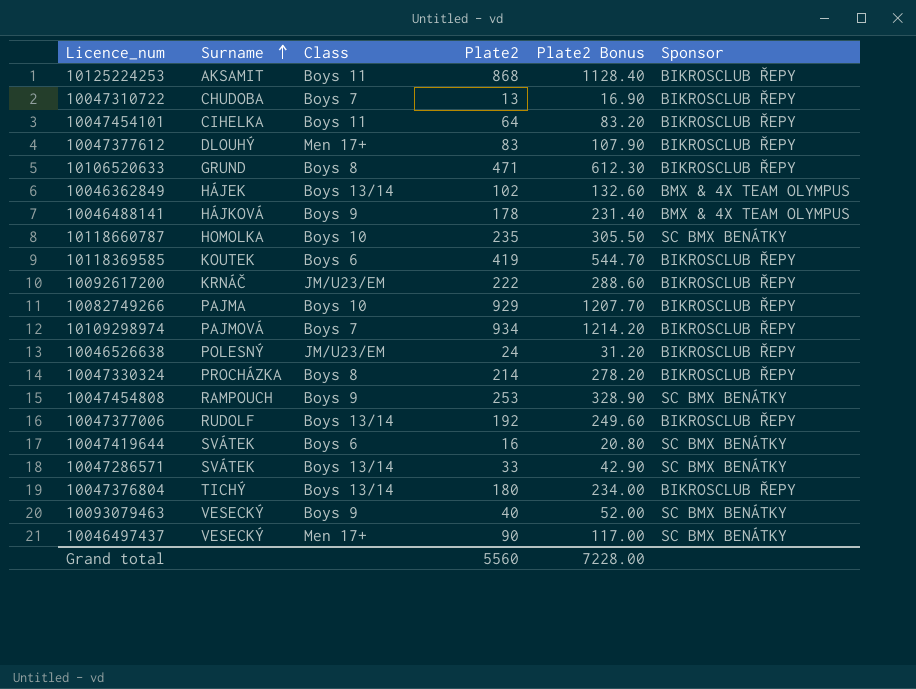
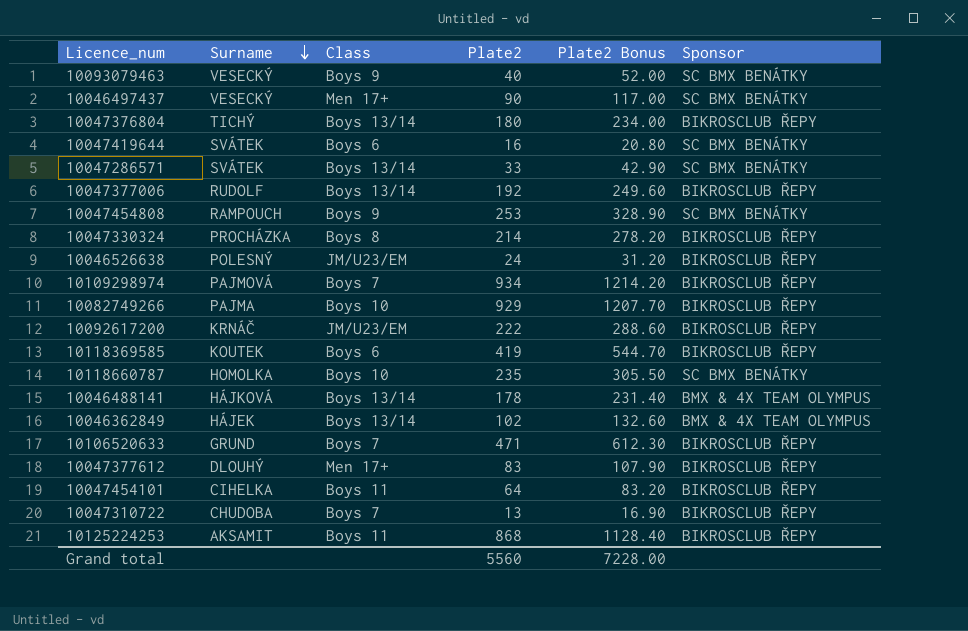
row order: Surname ascending -> Surname descending
10046488141 | Class: Boys 9 -> Boys 13/14
10106520633 | Class: Boys 8 -> Boys 7

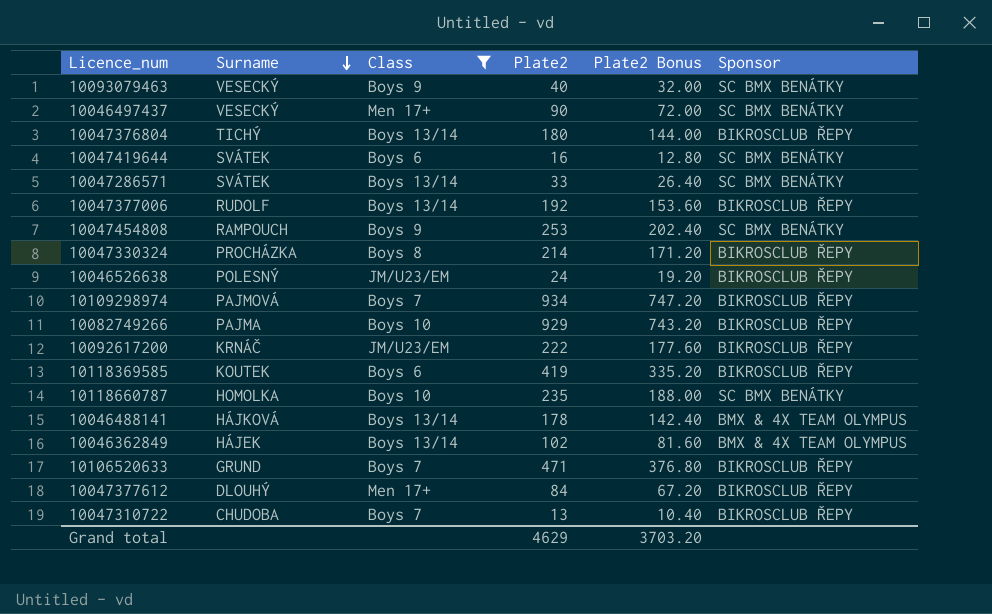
filter: none -> Class != Boys 11
column Plate2 Bonus | formula: [Plate2] * 1.3 -> [Plate2] * 0.8
10047377612 | Plate2: 83 -> 84
Grand total | Plate2: 5560 -> 4629
Grand total | Plate2 Bonus: 7228.00 -> 3703.20

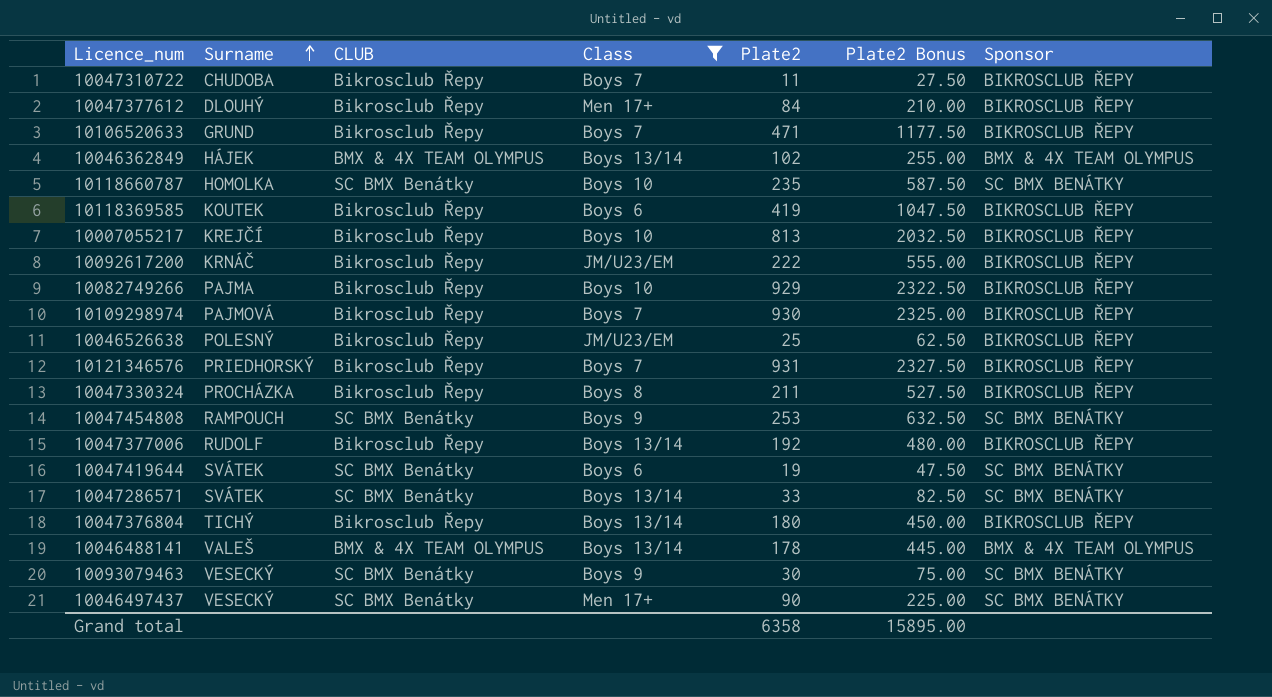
row order: Surname descending -> Surname ascending
column CLUB | position: none -> 3
column Plate2 Bonus | formula: [Plate2] * 0.8 -> [Plate2] * 2.5
10047310722 | Plate2: 13 -> 11
row 10007055217: none -> KREJČÍ | Bikrosclub Řepy | Boys 10 | 813 | 2032.50 | BIKROSCLUB ŘEPY
10109298974 | Plate2: 934 -> 930
10046526638 | Plate2: 24 -> 25
row 10121346576: none -> PRIEDHORSKÝ | Bikrosclub Řepy | Boys 7 | 931 | 2327.50 | BIKROSCLUB ŘEPY
10047330324 | Plate2: 214 -> 211
10047419644 | Plate2: 16 -> 19
10046488141 | Surname: HÁJKOVÁ -> VALEŠ
10093079463 | Plate2: 40 -> 30
Grand total | Plate2: 4629 -> 6358
Grand total | Plate2 Bonus: 3703.20 -> 15895.00

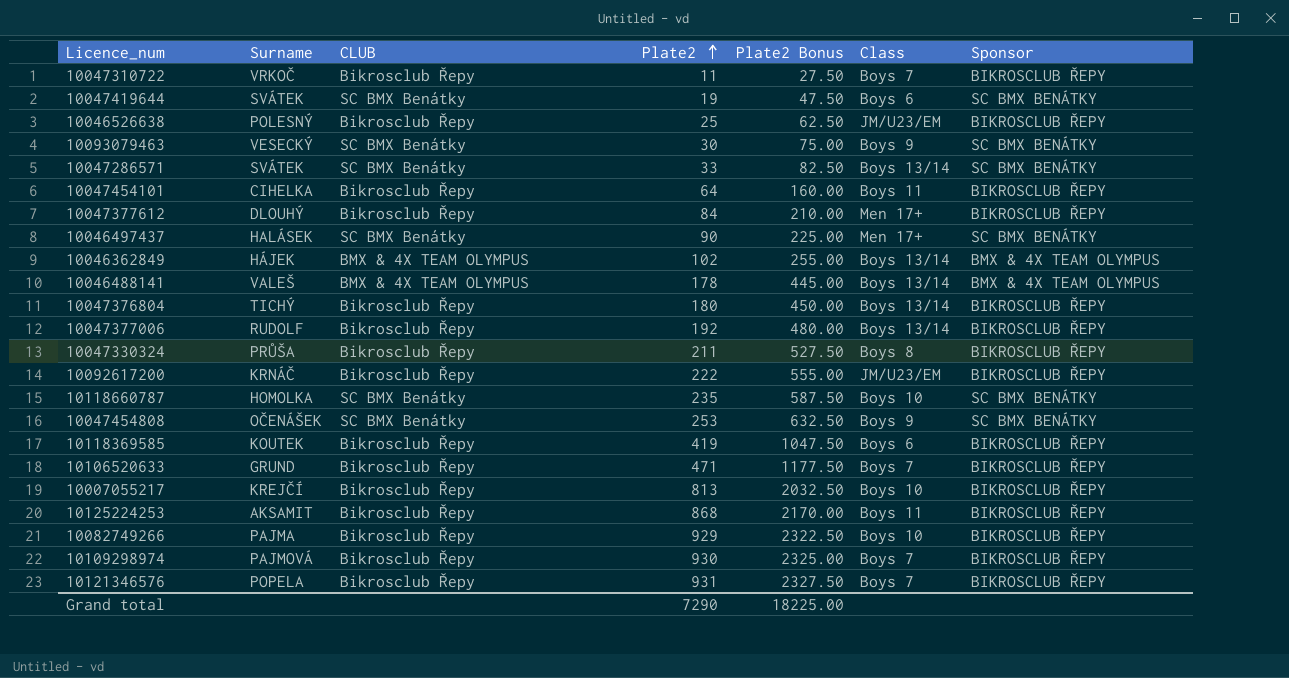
filter: Class != Boys 11 -> none
row order: Surname ascending -> Plate2 ascending
column Class | position: 4 -> 6
10047310722 | Surname: CHUDOBA -> VRKOČ
10046497437 | Surname: VESECKÝ -> HALÁSEK
10047330324 | Surname: PROCHÁZKA -> PRŮŠA
10047454808 | Surname: RAMPOUCH -> OČENÁŠEK
10121346576 | Surname: PRIEDHORSKÝ -> POPELA
Grand total | Plate2: 6358 -> 7290
Grand total | Plate2 Bonus: 15895.00 -> 18225.00

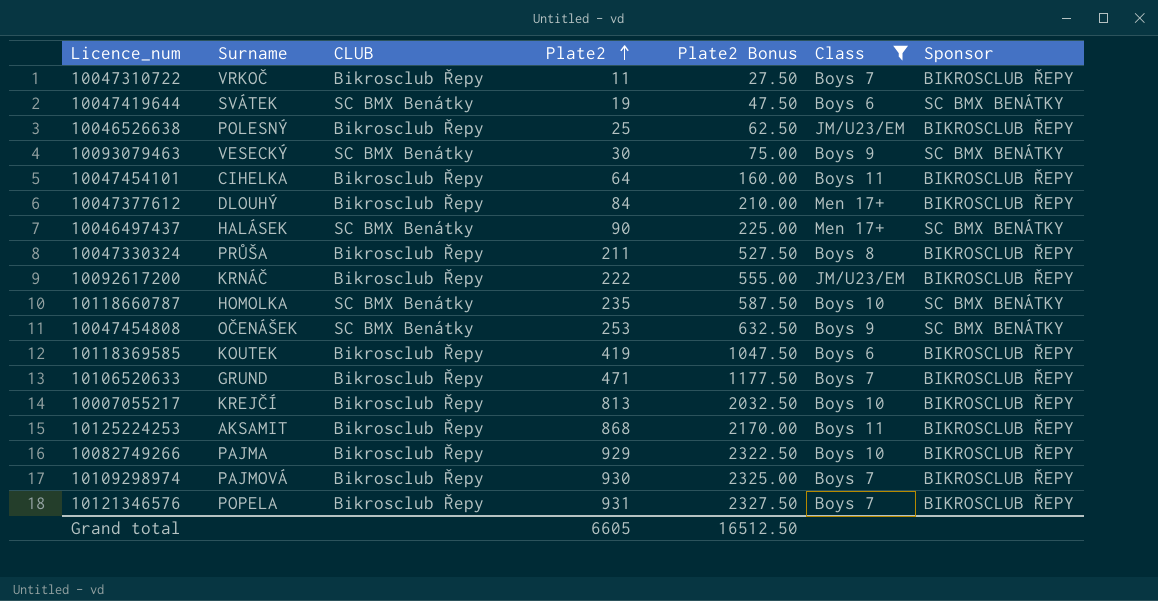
filter: none -> Class != Boys 13/14
Grand total | Plate2: 7290 -> 6605
Grand total | Plate2 Bonus: 18225.00 -> 16512.50

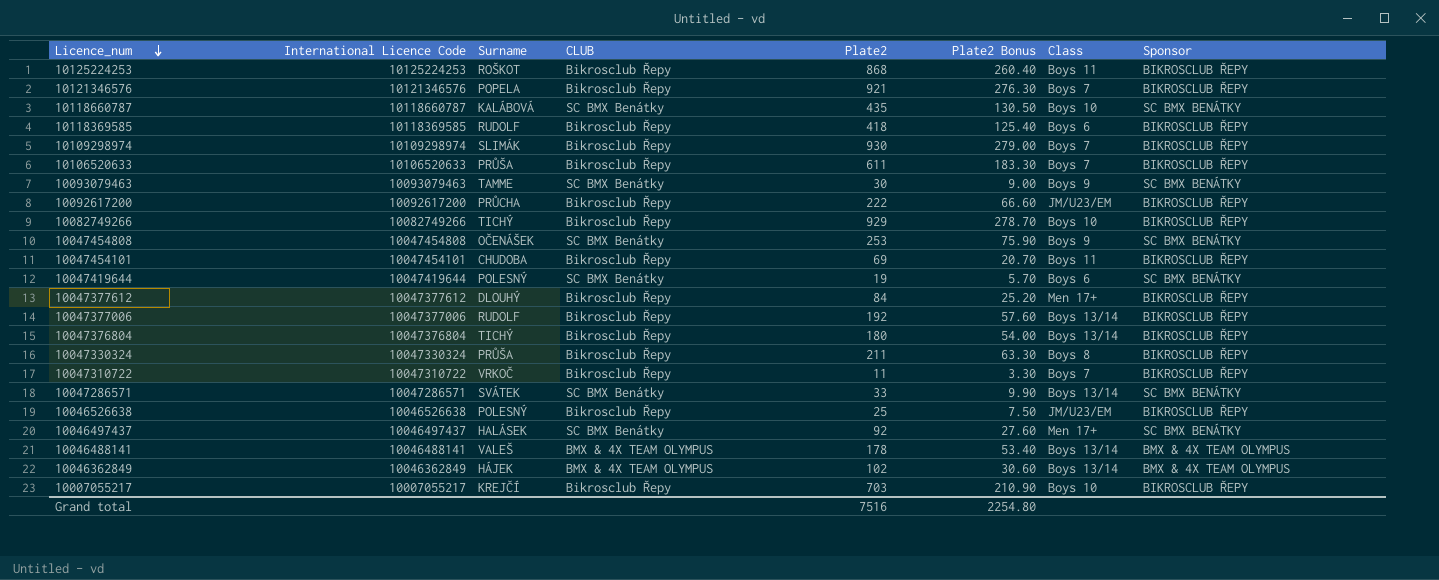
filter: Class != Boys 13/14 -> none
row order: Plate2 ascending -> Licence_num descending
column International Licence Code | position: none -> 2
column Plate2 Bonus | formula: [Plate2] * 2.5 -> [Plate2] * 0.3
10125224253 | Surname: AKSAMIT -> ROŠKOT
10121346576 | Plate2: 931 -> 921
10118660787 | Surname: HOMOLKA -> KALÁBOVÁ
10118660787 | Plate2: 235 -> 435
10118369585 | Surname: KOUTEK -> RUDOLF
10118369585 | Plate2: 419 -> 418
10109298974 | Surname: PAJMOVÁ -> SLIMÁK
10106520633 | Surname: GRUND -> PRŮŠA
10106520633 | Plate2: 471 -> 611
10093079463 | Surname: VESECKÝ -> TAMME
10092617200 | Surname: KRNÁČ -> PRŮCHA
10082749266 | Surname: PAJMA -> TICHÝ
10047454101 | Surname: CIHELKA -> CHUDOBA
10047454101 | Plate2: 64 -> 69
10047419644 | Surname: SVÁTEK -> POLESNÝ
10046497437 | Plate2: 90 -> 92
10007055217 | Plate2: 813 -> 703
Grand total | Plate2: 6605 -> 7516
Grand total | Plate2 Bonus: 16512.50 -> 2254.80

